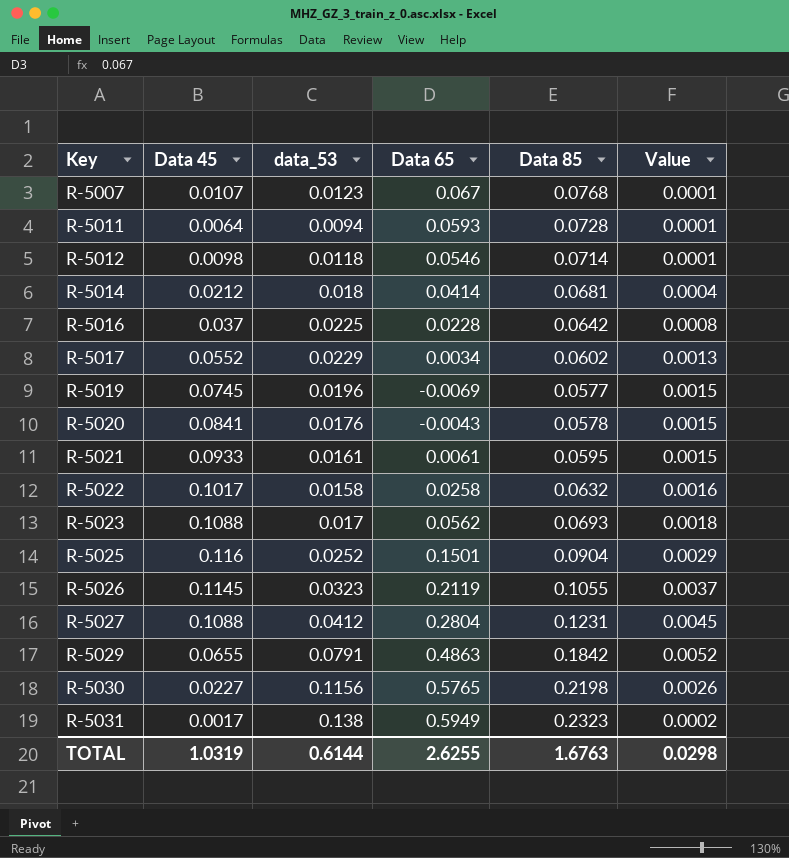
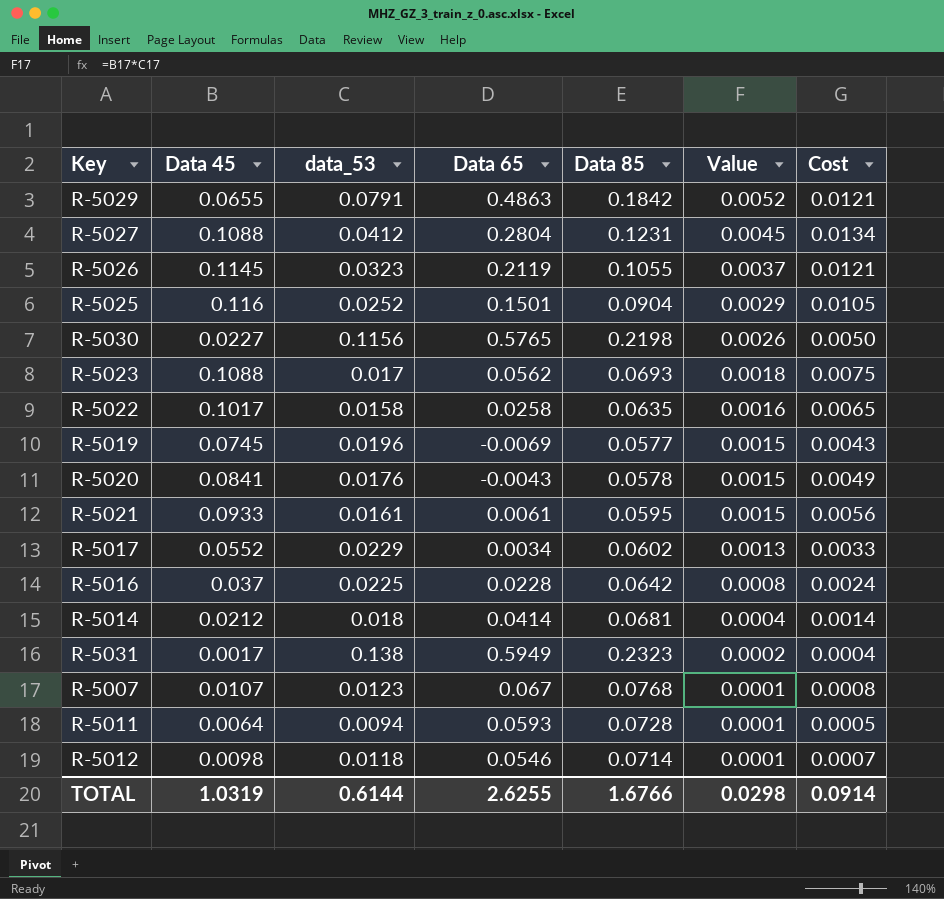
row order: Key ascending -> Value descending
column Cost | formula: none -> [Data 45] * [Data 85]
R-5022 | Data 85: 0.0632 -> 0.0635
TOTAL | Data 85: 1.6763 -> 1.6766

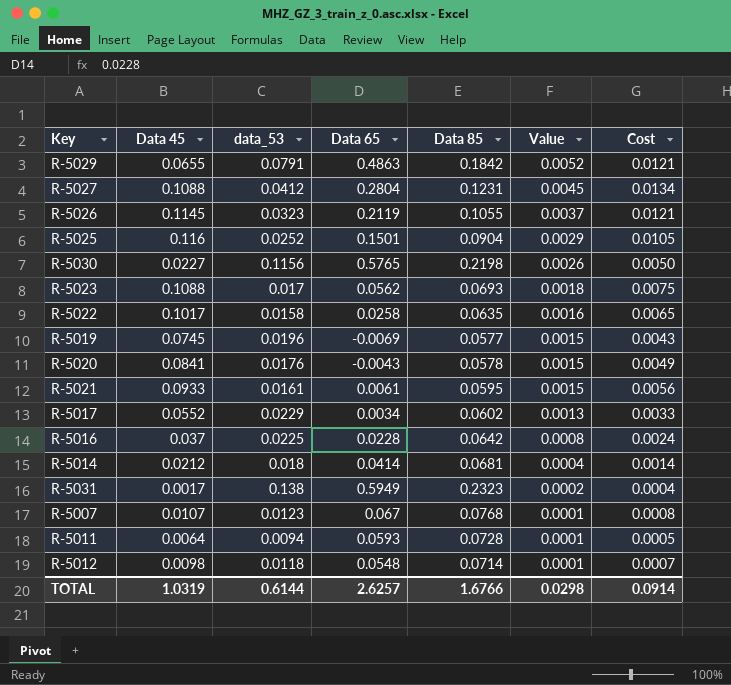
R-5012 | Data 65: 0.0546 -> 0.0548
TOTAL | Data 65: 2.6255 -> 2.6257

